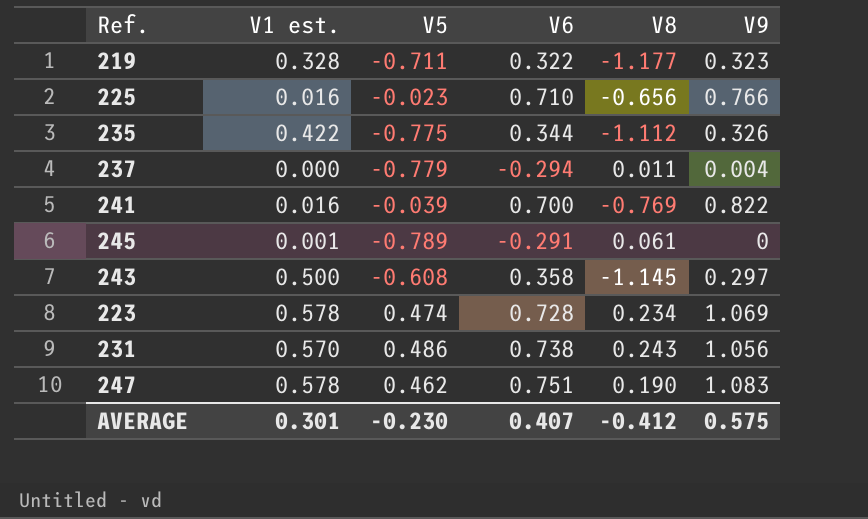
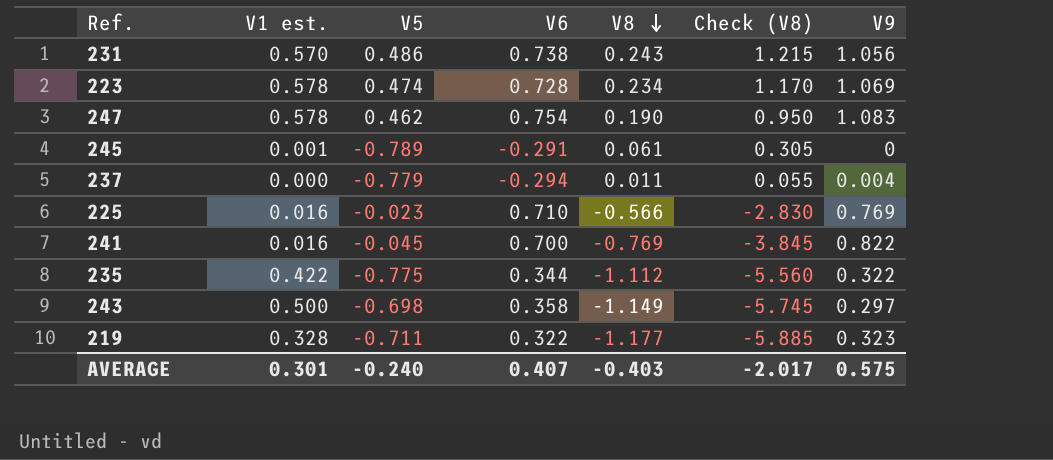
row order: none -> V8 descending
column Check (V8) | formula: none -> [V8] * 5
247 | V6: 0.751 -> 0.754
225 | V8: -0.656 -> -0.566
225 | V9: 0.766 -> 0.769
241 | V5: -0.039 -> -0.045
235 | V9: 0.326 -> 0.322
243 | V5: -0.608 -> -0.698
243 | V8: -1.145 -> -1.149
AVERAGE | V5: -0.230 -> -0.240
AVERAGE | V8: -0.412 -> -0.403

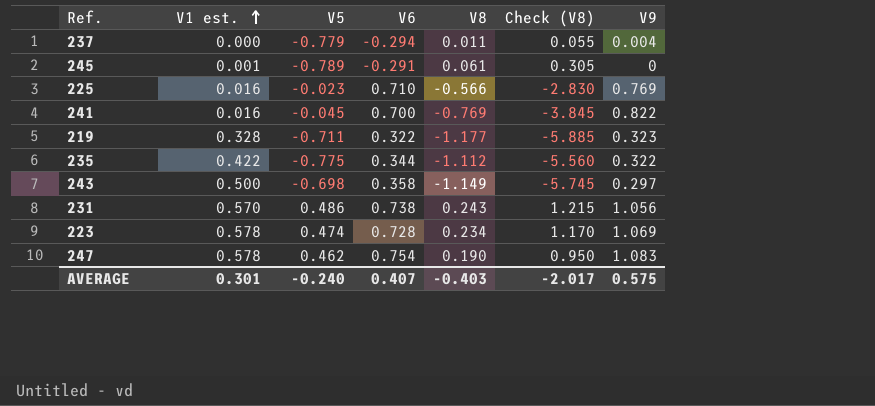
row order: V8 descending -> V1 est. ascending

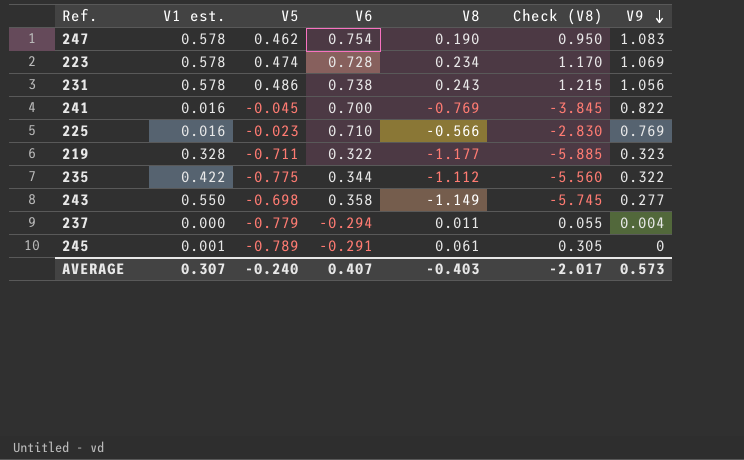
row order: V1 est. ascending -> V9 descending
231 | V1 est.: 0.570 -> 0.578
243 | V1 est.: 0.500 -> 0.550
243 | V9: 0.297 -> 0.277
AVERAGE | V1 est.: 0.301 -> 0.307
AVERAGE | V9: 0.575 -> 0.573

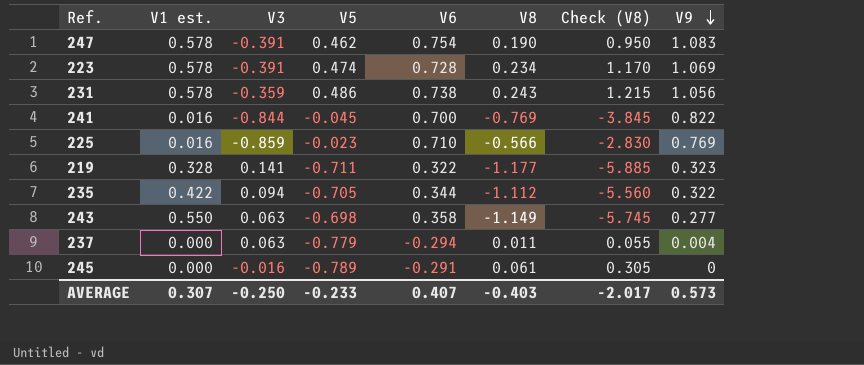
column V3 | position: none -> 3
235 | V5: -0.775 -> -0.705
245 | V1 est.: 0.001 -> 0.000
AVERAGE | V5: -0.240 -> -0.233

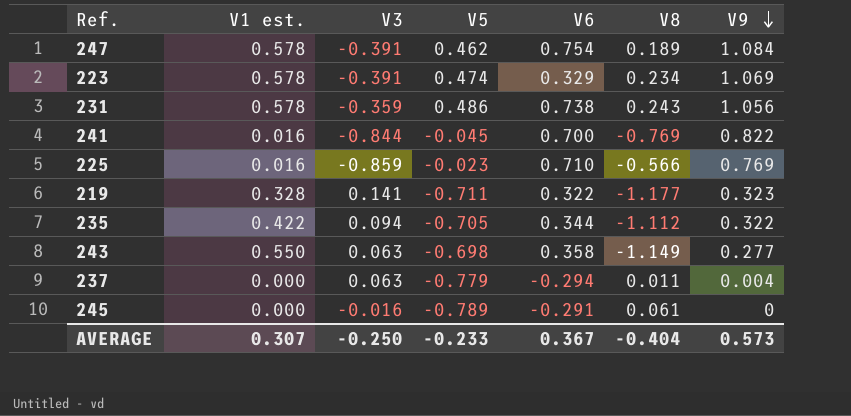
column Check (V8) | formula: [V8] * 5 -> none
247 | V8: 0.190 -> 0.189
247 | V9: 1.083 -> 1.084
223 | V6: 0.728 -> 0.329
AVERAGE | V6: 0.407 -> 0.367
AVERAGE | V8: -0.403 -> -0.404

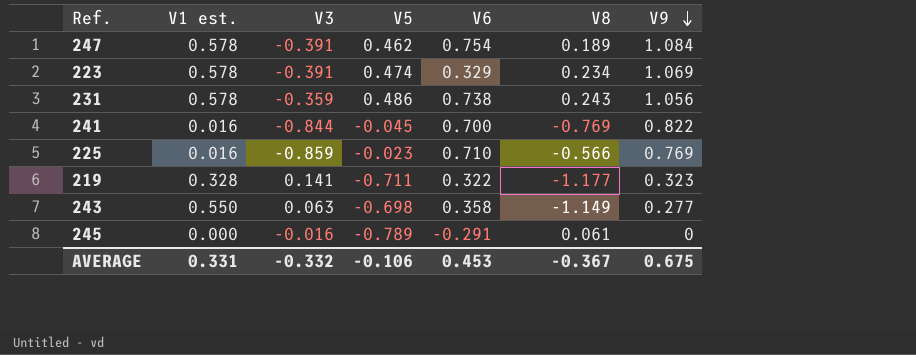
row 235: 0.422 | 0.094 | -0.705 | 0.344 | -1.112 | 0.322 -> none
row 237: 0.000 | 0.063 | -0.779 | -0.294 | 0.011 | 0.004 -> none
AVERAGE | V1 est.: 0.307 -> 0.331
AVERAGE | V3: -0.250 -> -0.332
AVERAGE | V5: -0.233 -> -0.106
AVERAGE | V6: 0.367 -> 0.453
AVERAGE | V8: -0.404 -> -0.367
AVERAGE | V9: 0.573 -> 0.675

